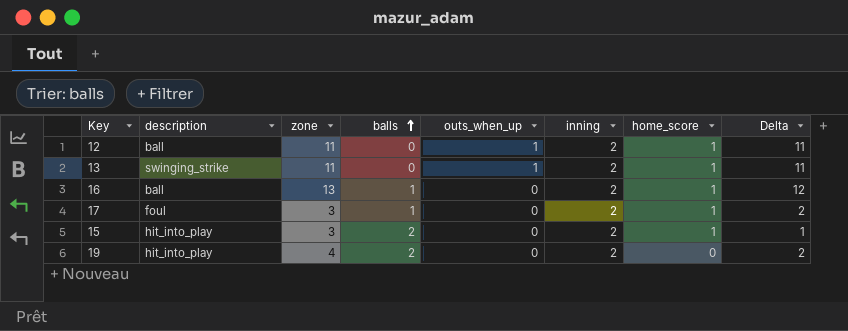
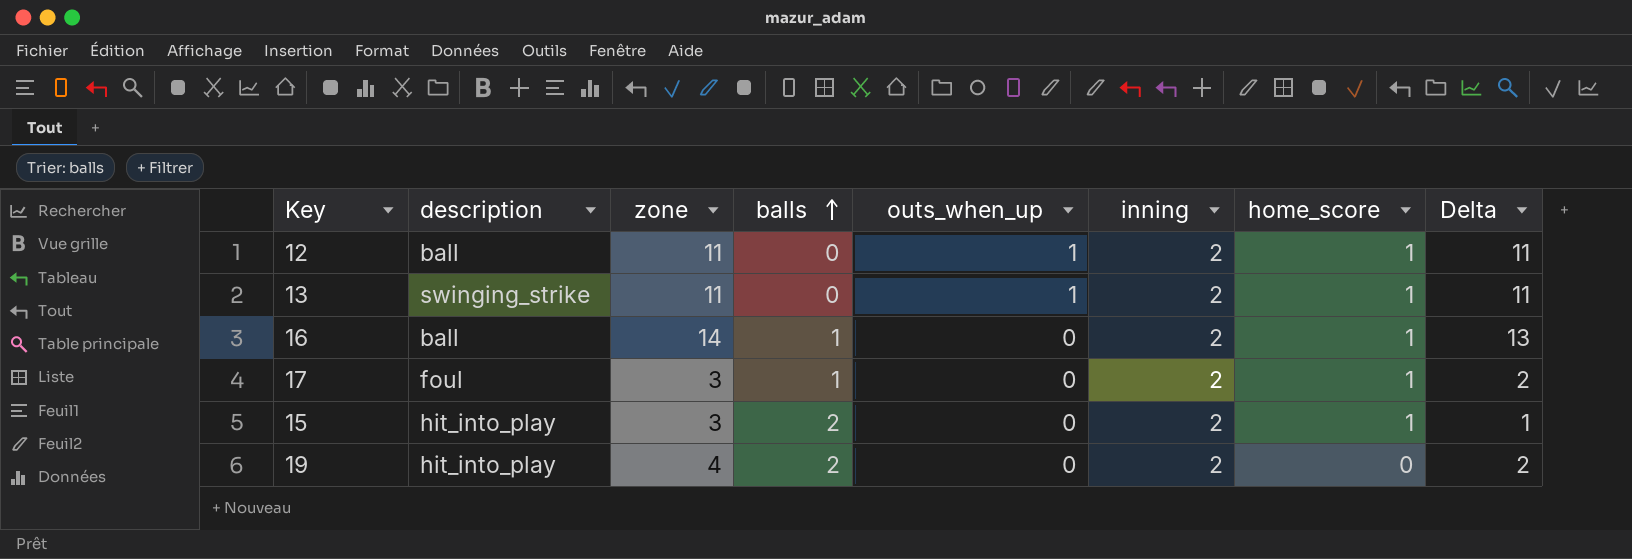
16 | zone: 13 -> 14
16 | Delta: 12 -> 13

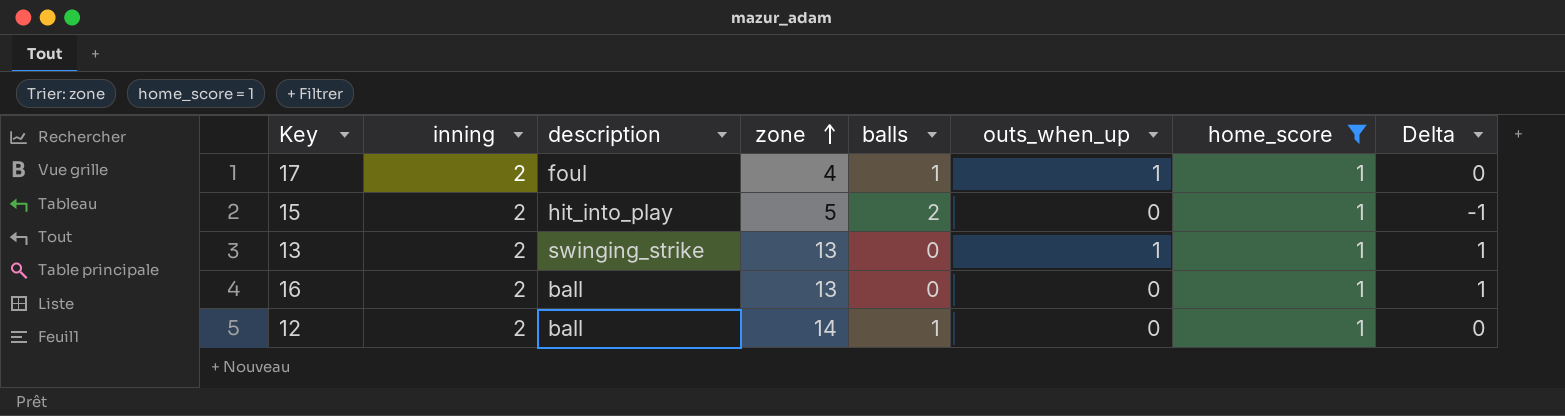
filter: none -> home_score = 1
row order: balls ascending -> zone ascending
column inning | position: 6 -> 2
column Delta | formula: [zone] - [balls] -> [home_score] - [balls]
17 | zone: 3 -> 4
17 | outs_when_up: 0 -> 1
15 | zone: 3 -> 5
13 | zone: 11 -> 13
16 | zone: 14 -> 13
16 | balls: 1 -> 0
12 | zone: 11 -> 14
12 | balls: 0 -> 1
12 | outs_when_up: 1 -> 0

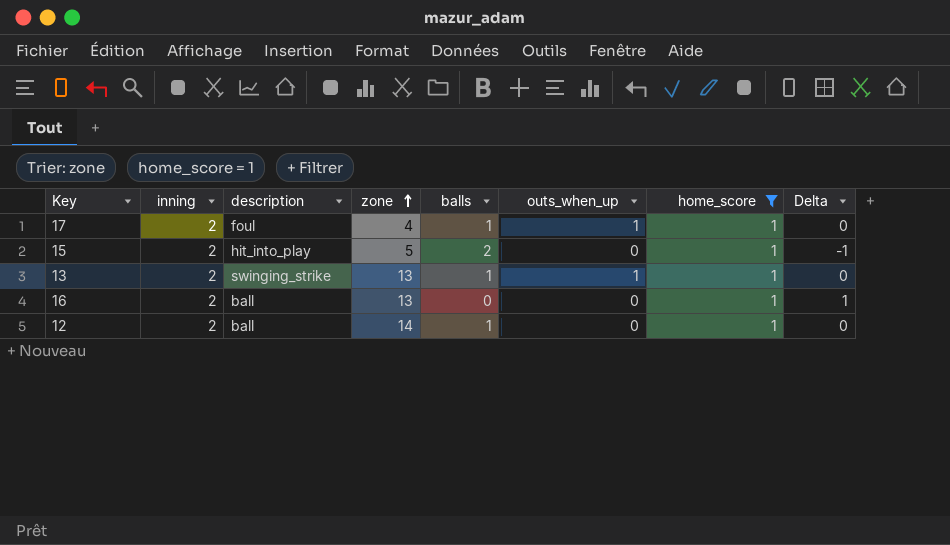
13 | balls: 0 -> 1
13 | Delta: 1 -> 0

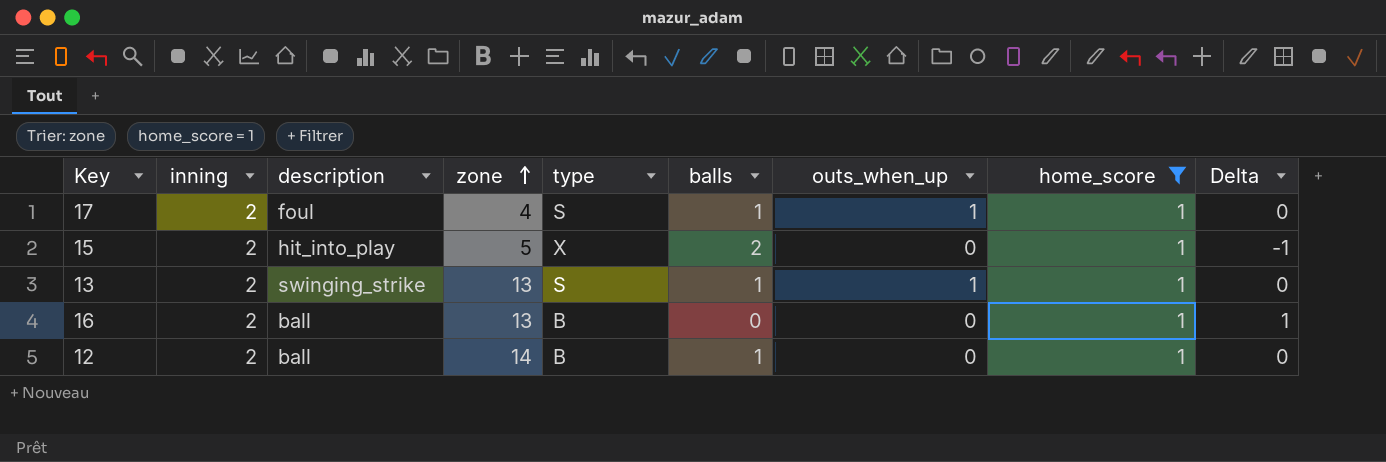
column type | position: none -> 5

